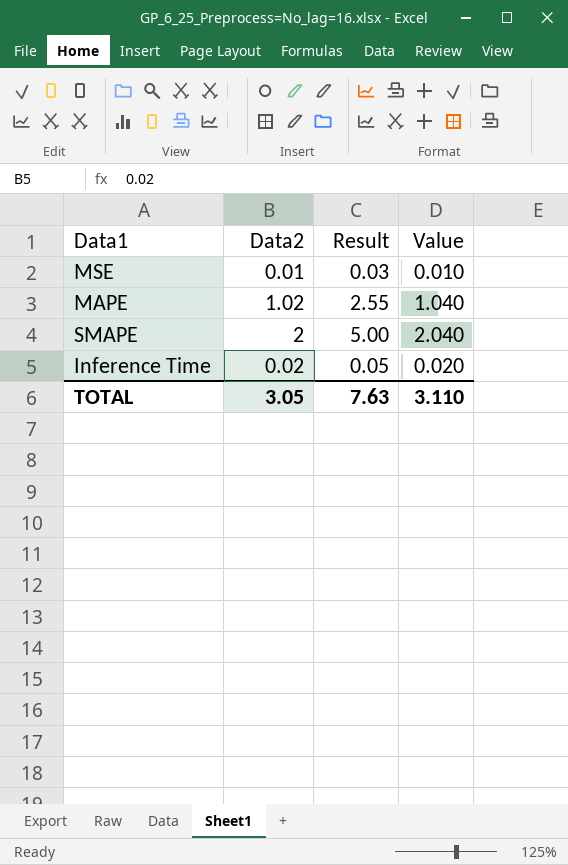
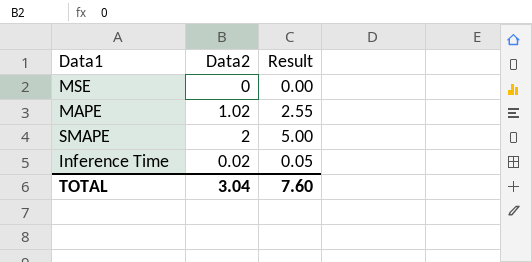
column Value | formula: [Data2] * 1.02 -> none
MSE | Data2: 0.01 -> 0
MSE | Result: 0.03 -> 0.00
TOTAL | Data2: 3.05 -> 3.04
TOTAL | Result: 7.63 -> 7.60

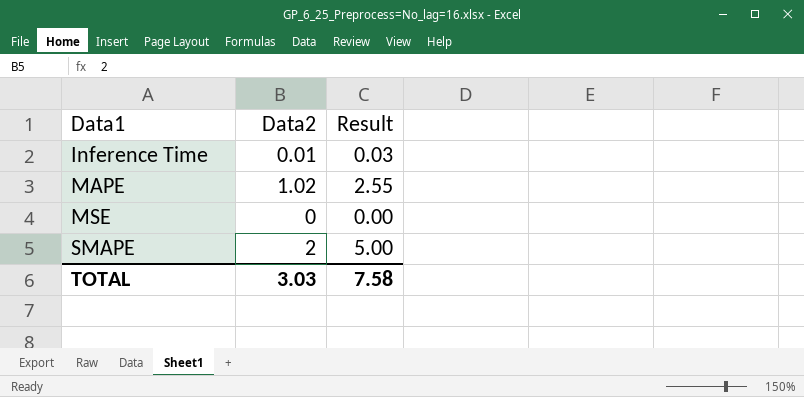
row order: none -> Data1 ascending
Inference Time | Data2: 0.02 -> 0.01
Inference Time | Result: 0.05 -> 0.03
TOTAL | Data2: 3.04 -> 3.03
TOTAL | Result: 7.60 -> 7.58

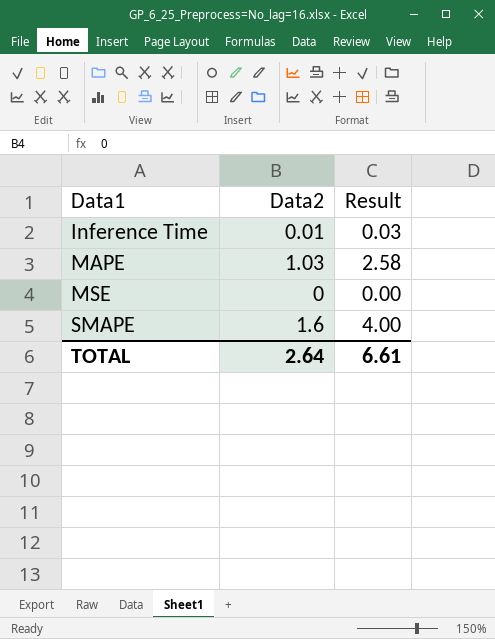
MAPE | Data2: 1.02 -> 1.03
MAPE | Result: 2.55 -> 2.58
SMAPE | Data2: 2 -> 1.6
SMAPE | Result: 5.00 -> 4.00
TOTAL | Data2: 3.03 -> 2.64
TOTAL | Result: 7.58 -> 6.61

